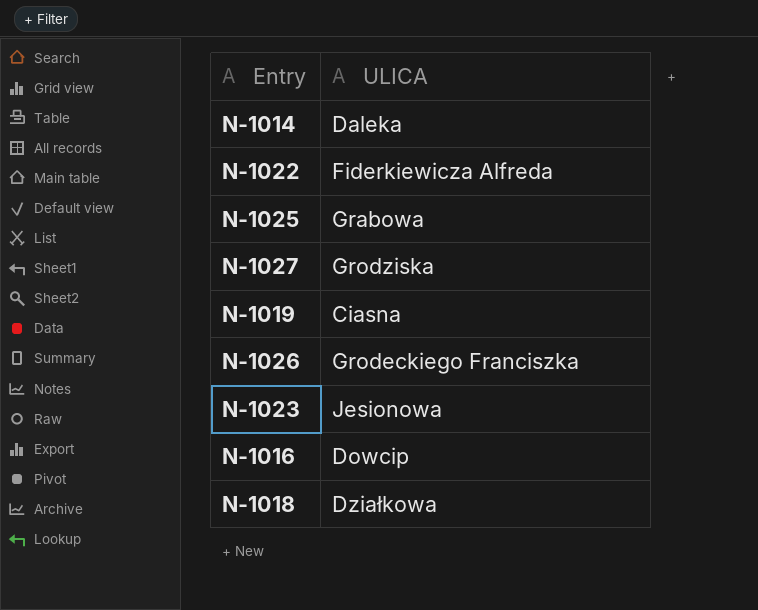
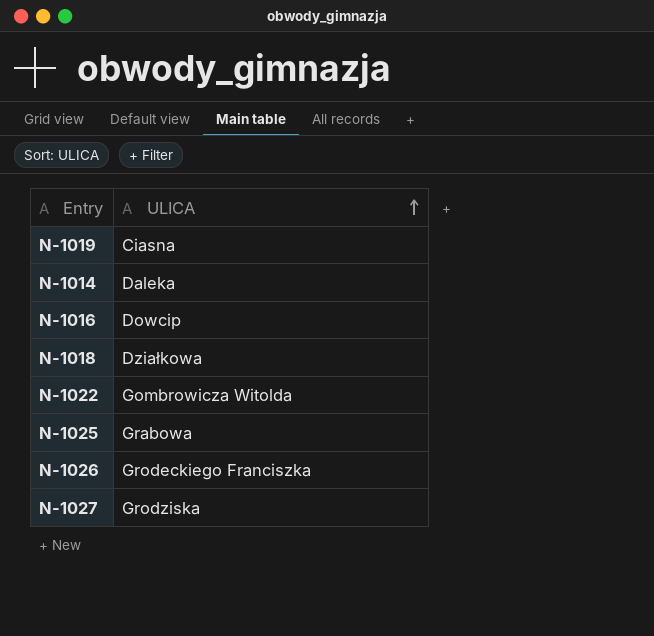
row order: none -> ULICA ascending
row N-1023: Jesionowa -> none
N-1022 | ULICA: Fiderkiewicza Alfreda -> Gombrowicza Witolda

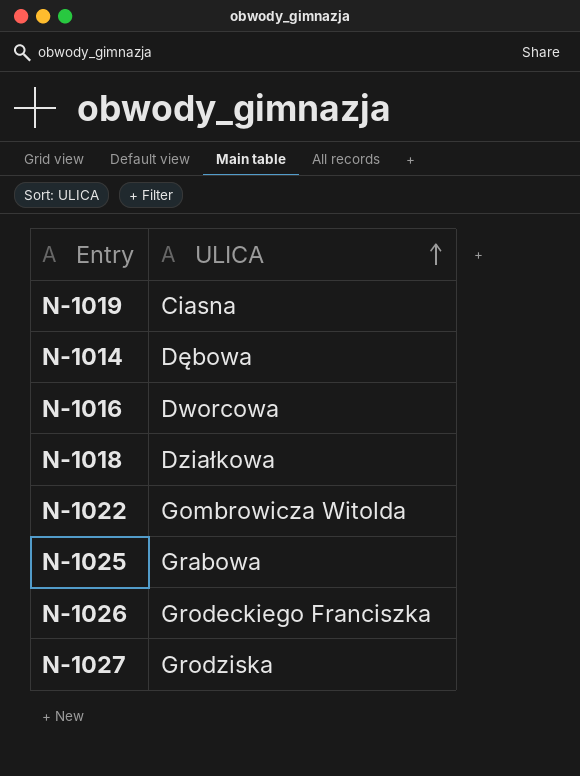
N-1014 | ULICA: Daleka -> Dębowa
N-1016 | ULICA: Dowcip -> Dworcowa

